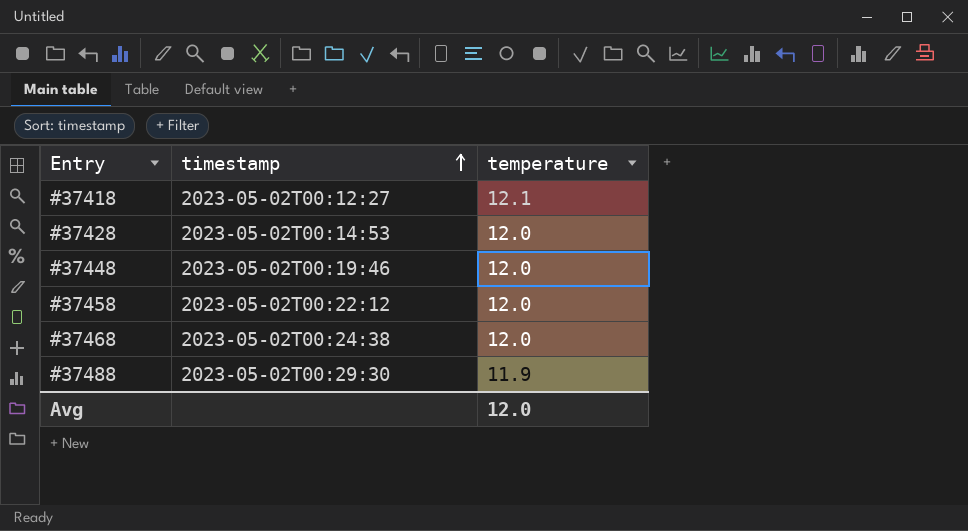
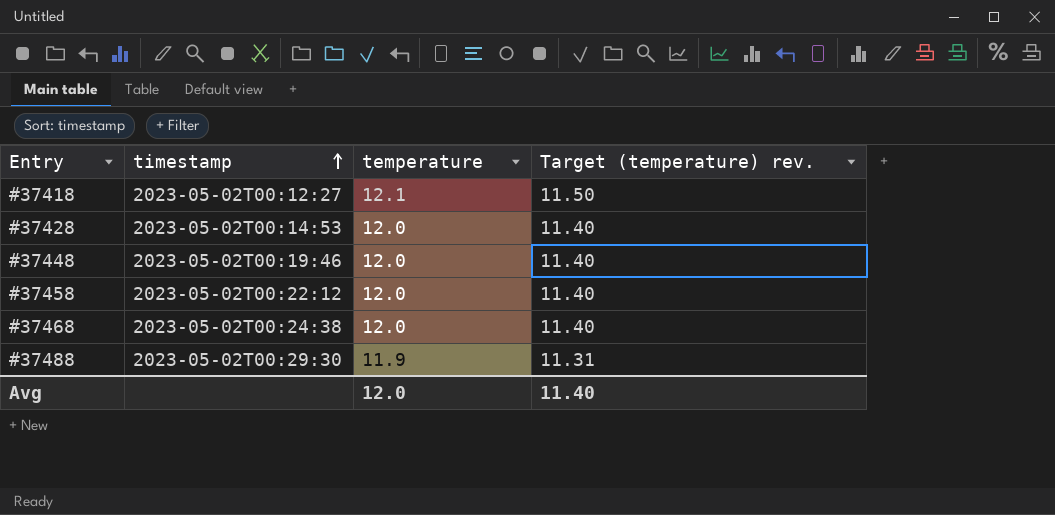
column Target (temperature) rev. | formula: none -> [temperature] * 0.95

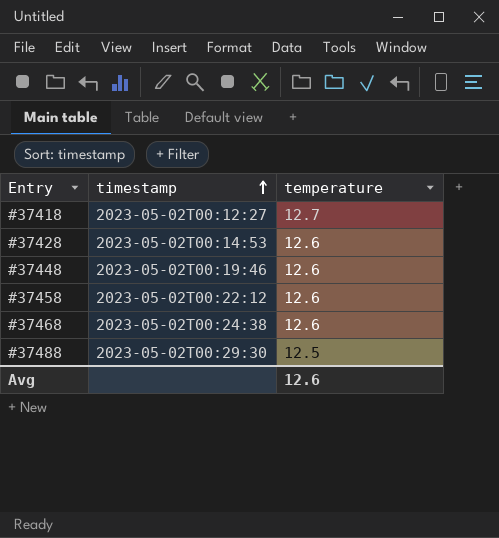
column Target (temperature) rev. | formula: [temperature] * 0.95 -> none
#37418 | temperature: 12.1 -> 12.7
#37428 | temperature: 12.0 -> 12.6
#37448 | temperature: 12.0 -> 12.6
#37458 | temperature: 12.0 -> 12.6
#37468 | temperature: 12.0 -> 12.6
#37488 | temperature: 11.9 -> 12.5
Avg | temperature: 12.0 -> 12.6

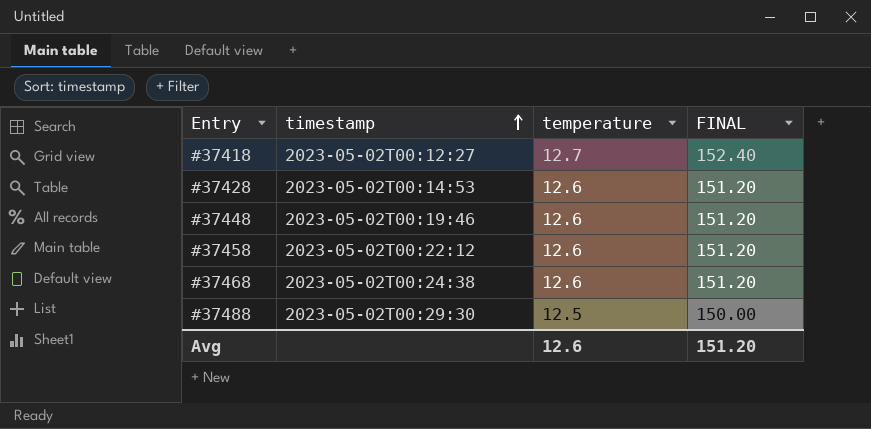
column FINAL | formula: none -> [temperature] * 12

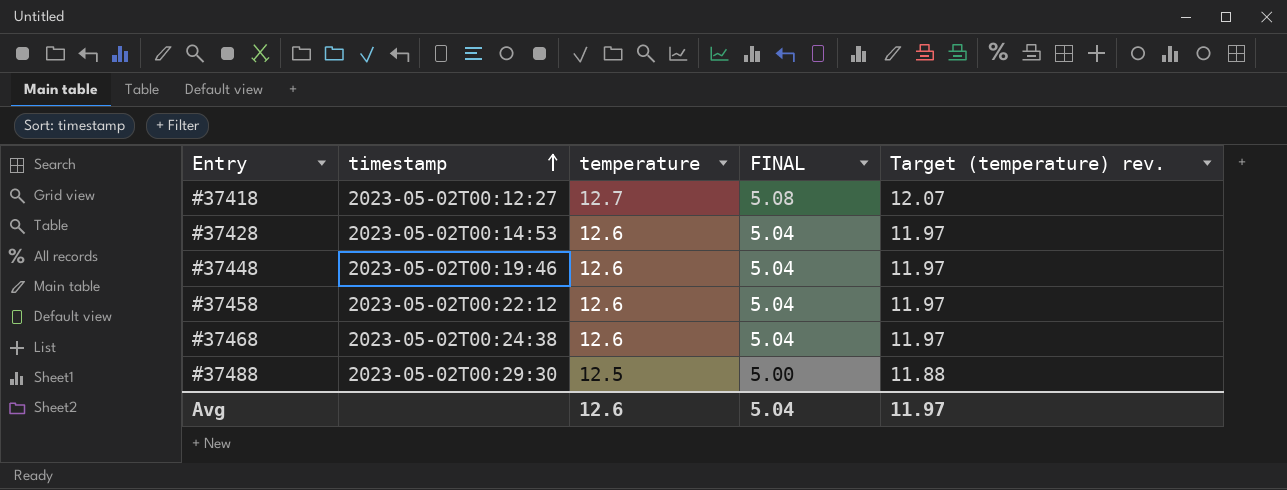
column FINAL | formula: [temperature] * 12 -> [temperature] * 0.4
column Target (temperature) rev. | formula: none -> [temperature] * 0.95
Avg | FINAL: 151.20 -> 5.04

